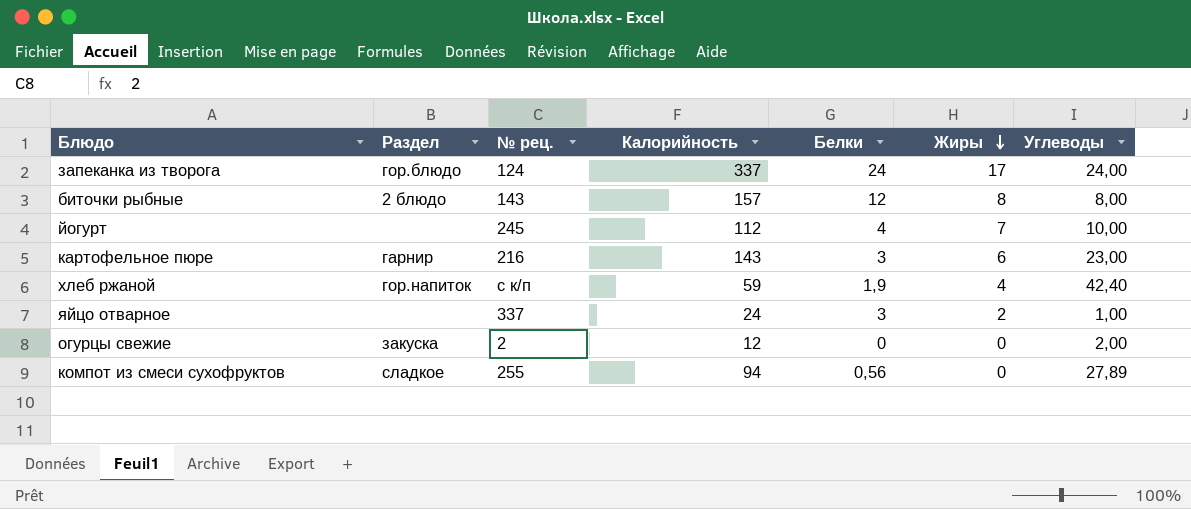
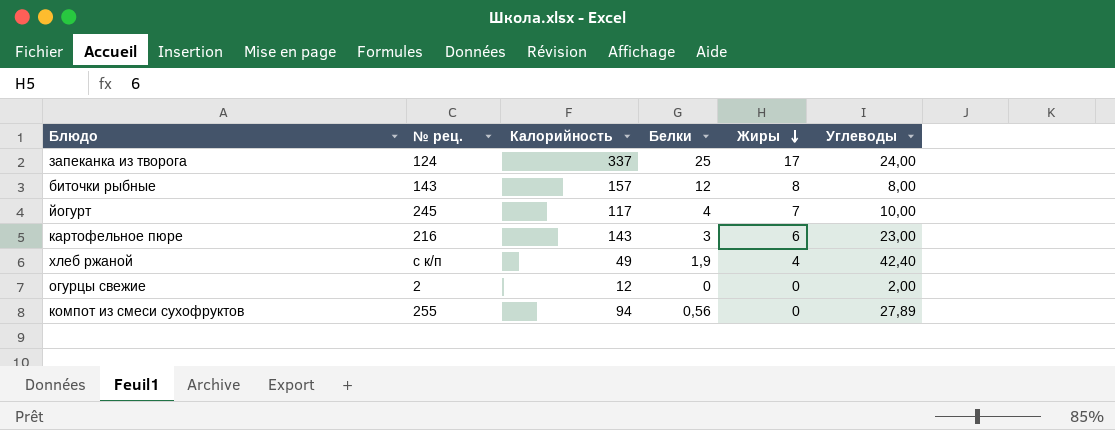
column Раздел | position: 2 -> none
row яйцо отварное: none | 337 | 24 | 3 | 2 | 1,00 -> none
запеканка из творога | Белки: 24 -> 25
йогурт | Калорийность: 112 -> 117
хлеб ржаной | Калорийность: 59 -> 49

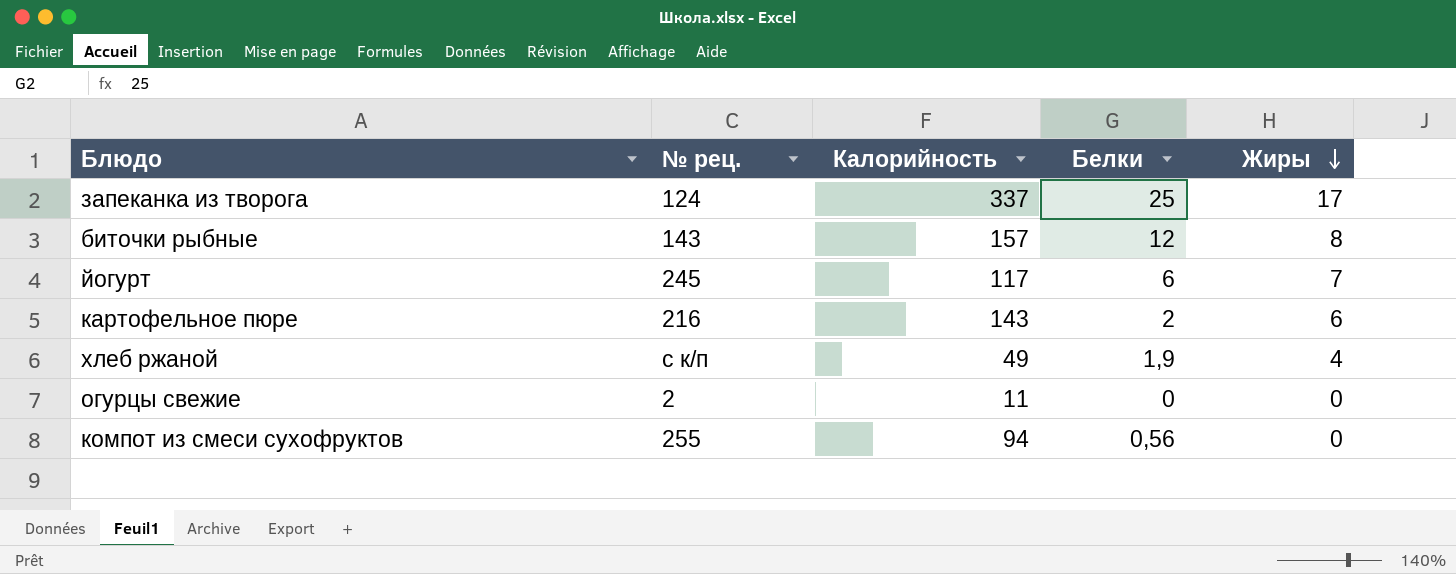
column Углеводы | position: 6 -> none
йогурт | Белки: 4 -> 6
картофельное пюре | Белки: 3 -> 2
огурцы свежие | Калорийность: 12 -> 11

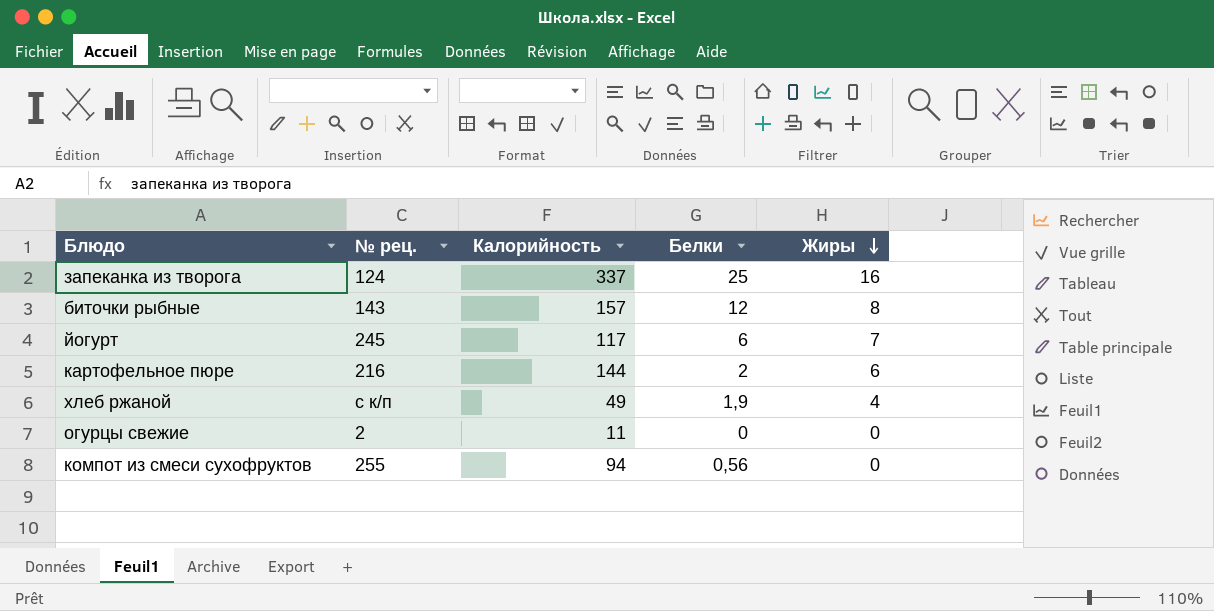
запеканка из творога | Жиры: 17 -> 16
картофельное пюре | Калорийность: 143 -> 144

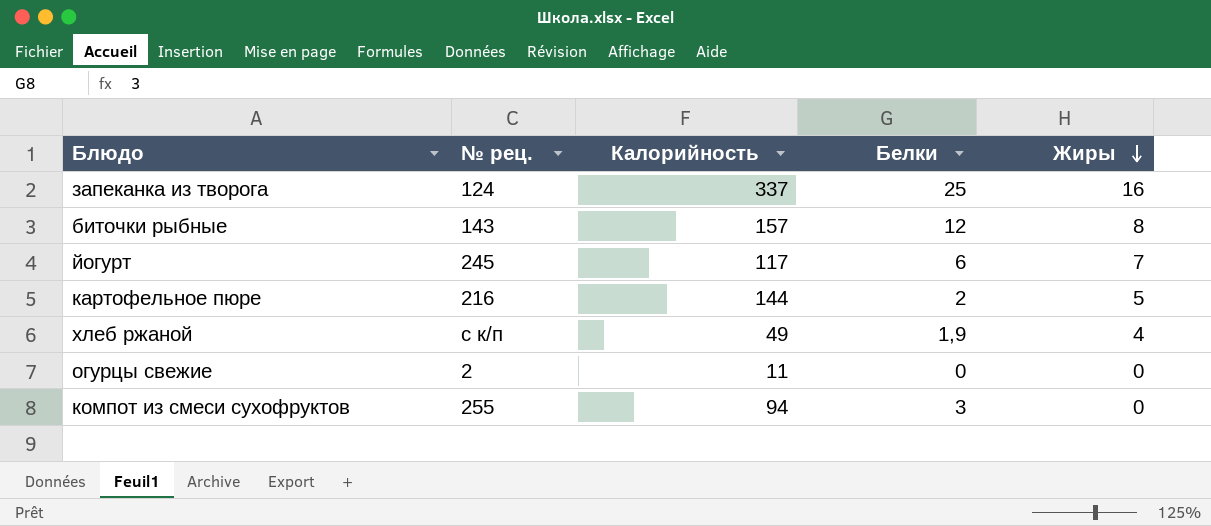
картофельное пюре | Жиры: 6 -> 5
компот из смеси сухофруктов | Белки: 0,56 -> 3

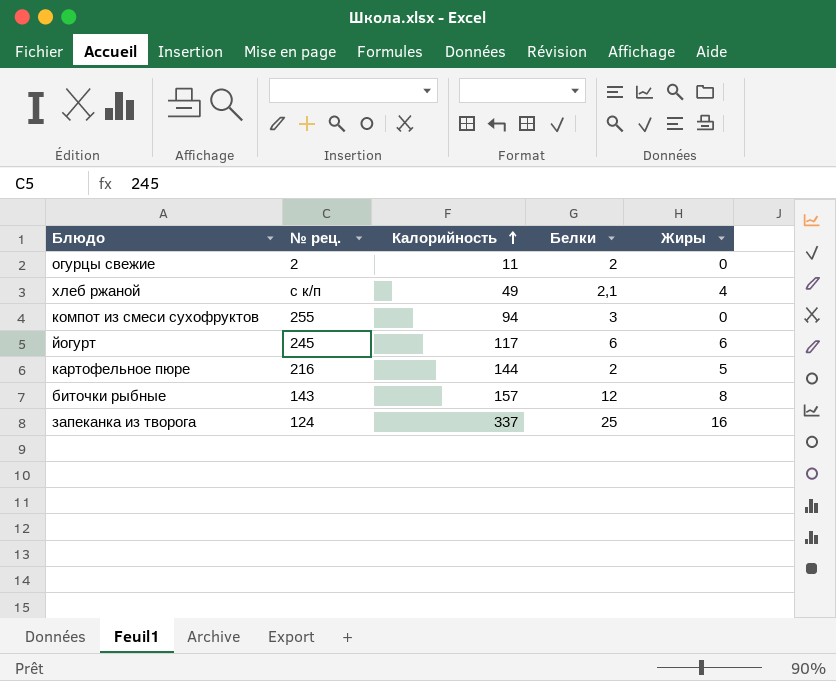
row order: Жиры descending -> Калорийность ascending
огурцы свежие | Белки: 0 -> 2
хлеб ржаной | Белки: 1,9 -> 2,1
йогурт | Жиры: 7 -> 6

